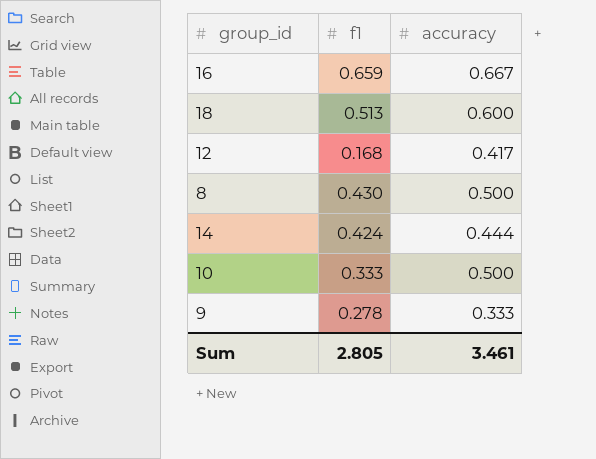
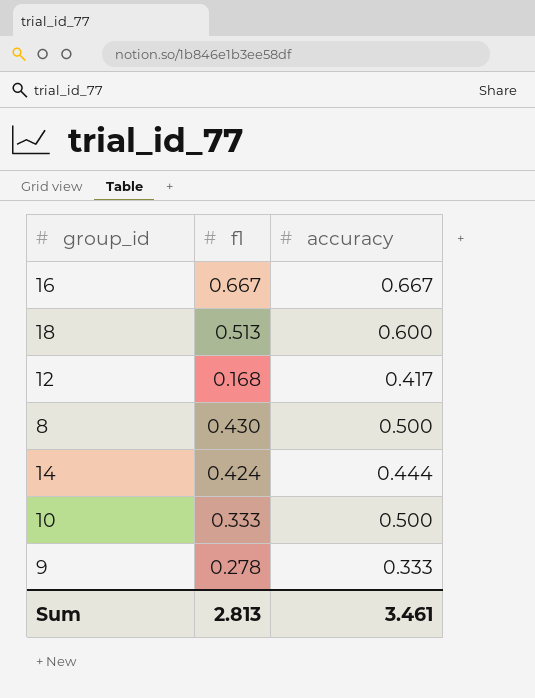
16 | f1: 0.659 -> 0.667
Sum | f1: 2.805 -> 2.813

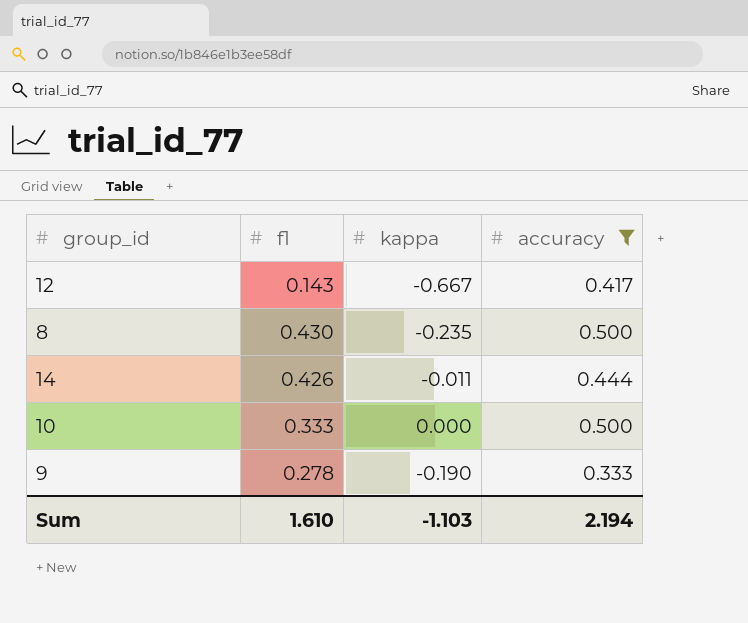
filter: none -> accuracy <= 0.500
column kappa | position: none -> 3
12 | f1: 0.168 -> 0.143
14 | f1: 0.424 -> 0.426
Sum | f1: 2.813 -> 1.610
Sum | accuracy: 3.461 -> 2.194

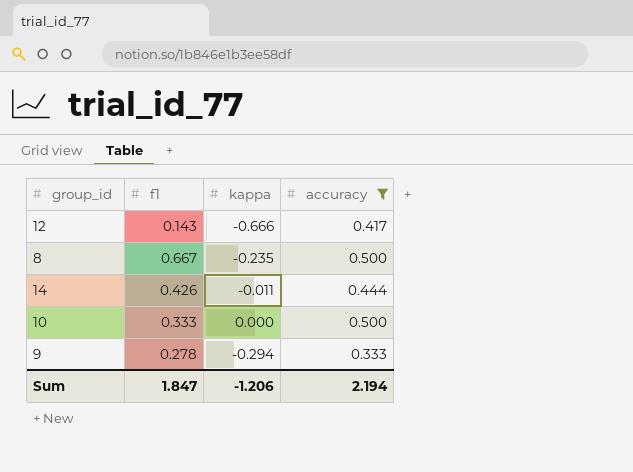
12 | kappa: -0.667 -> -0.666
8 | f1: 0.430 -> 0.667
9 | kappa: -0.190 -> -0.294
Sum | f1: 1.610 -> 1.847
Sum | kappa: -1.103 -> -1.206

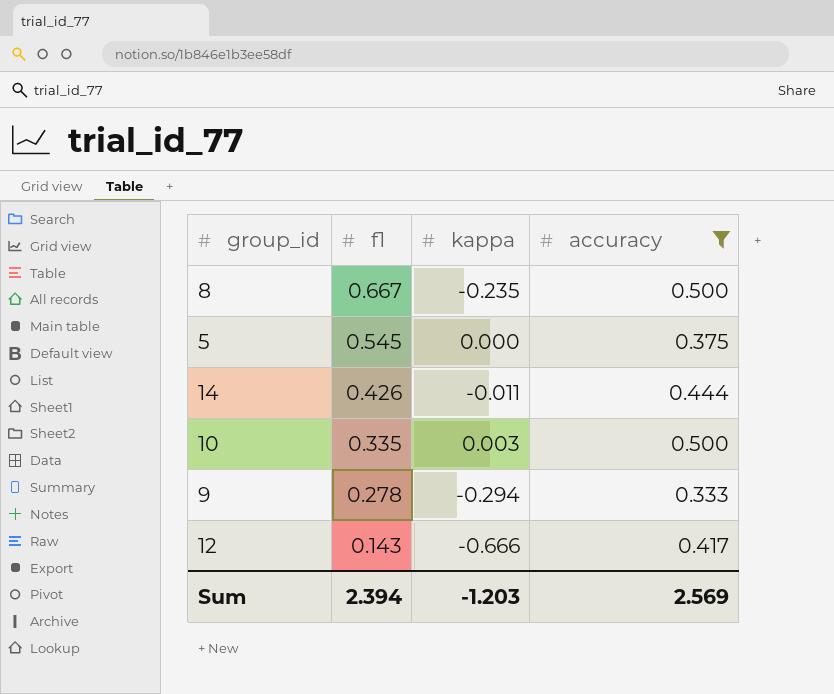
row order: none -> f1 descending
row 5: none -> 0.545 | 0.000 | 0.375
10 | f1: 0.333 -> 0.335
10 | kappa: 0.000 -> 0.003
Sum | f1: 1.847 -> 2.394
Sum | kappa: -1.206 -> -1.203
Sum | accuracy: 2.194 -> 2.569

